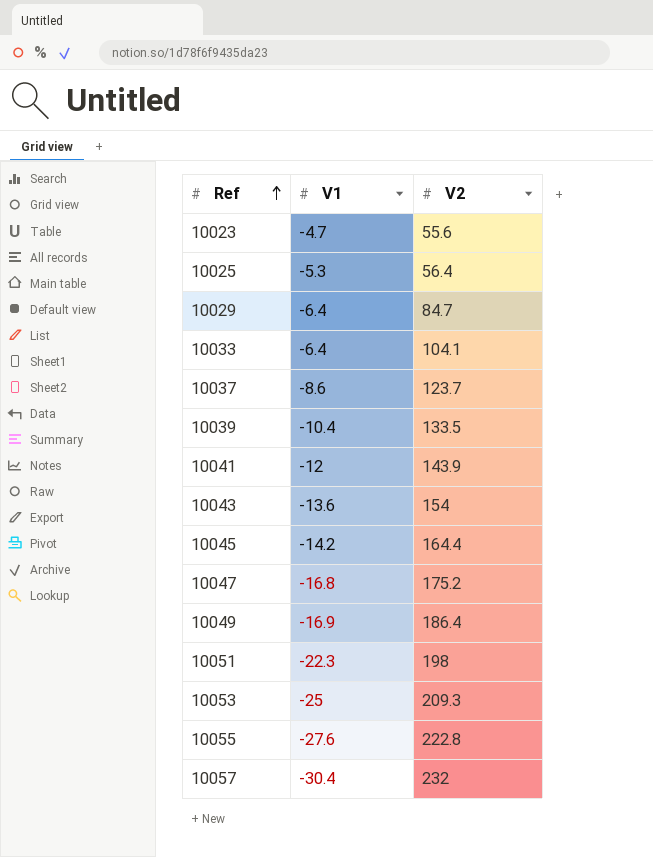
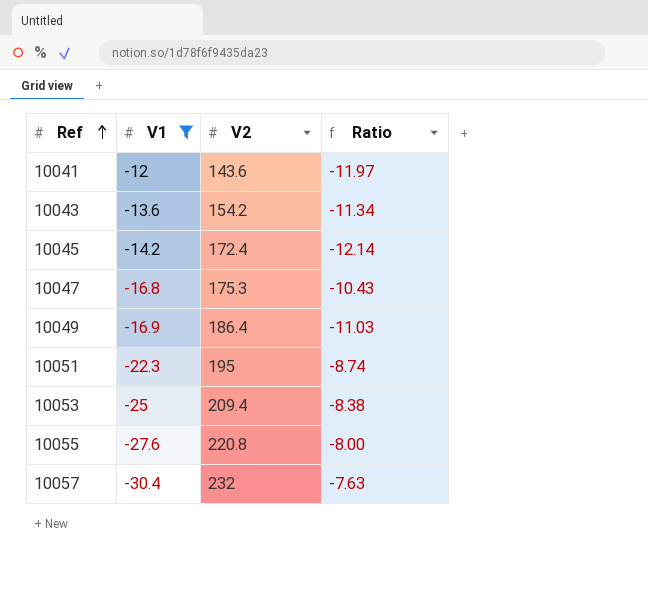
filter: none -> V1 <= -12
column Ratio | formula: none -> [V2] / [V1]
10041 | V2: 143.9 -> 143.6
10043 | V2: 154 -> 154.2
10045 | V2: 164.4 -> 172.4
10047 | V2: 175.2 -> 175.3
10051 | V2: 198 -> 195
10053 | V2: 209.3 -> 209.4
10055 | V2: 222.8 -> 220.8

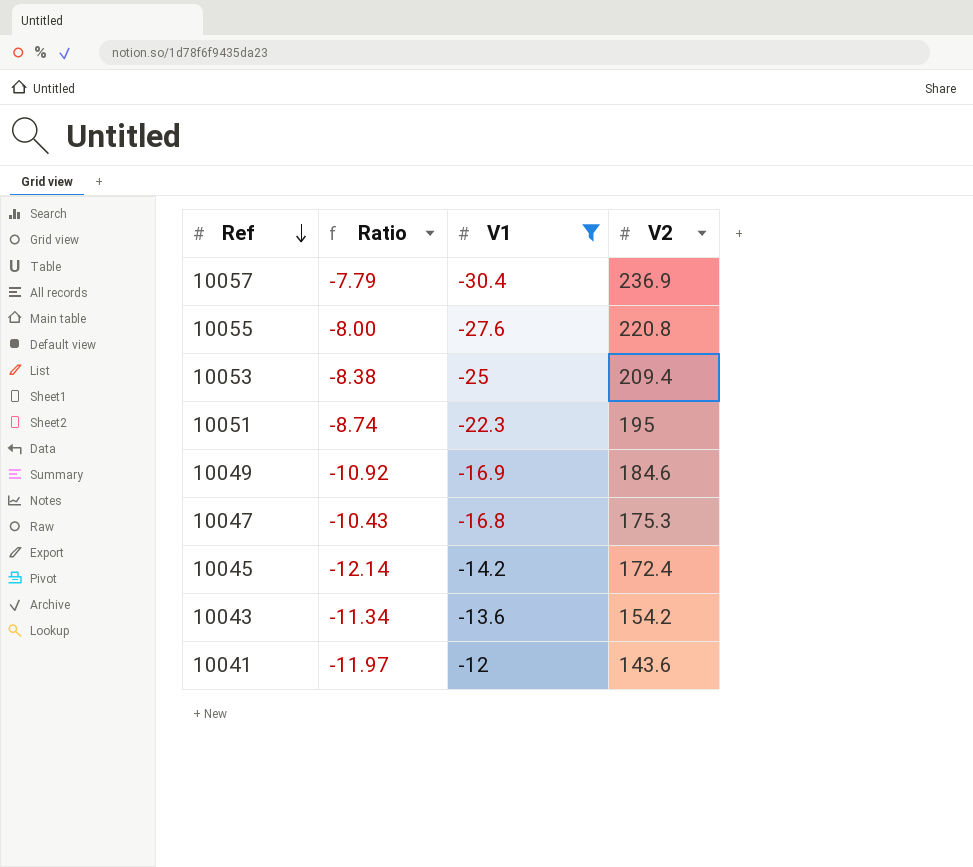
row order: Ref ascending -> Ref descending
column Ratio | position: 4 -> 2
10057 | Ratio: -7.63 -> -7.79
10057 | V2: 232 -> 236.9
10049 | Ratio: -11.03 -> -10.92
10049 | V2: 186.4 -> 184.6

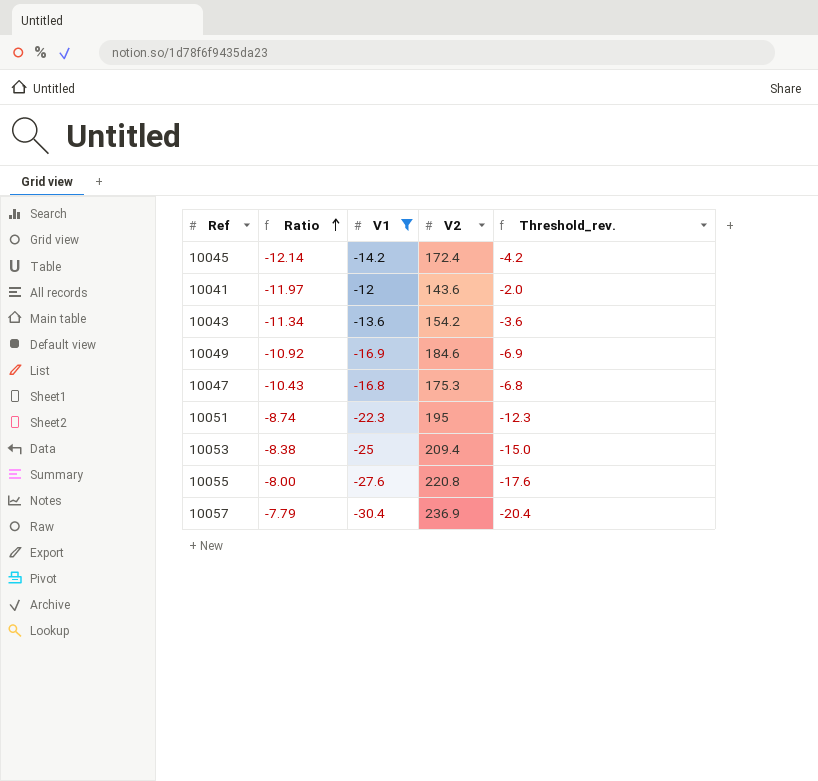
row order: Ref descending -> Ratio ascending
column Threshold_rev. | formula: none -> [V1] + 10

